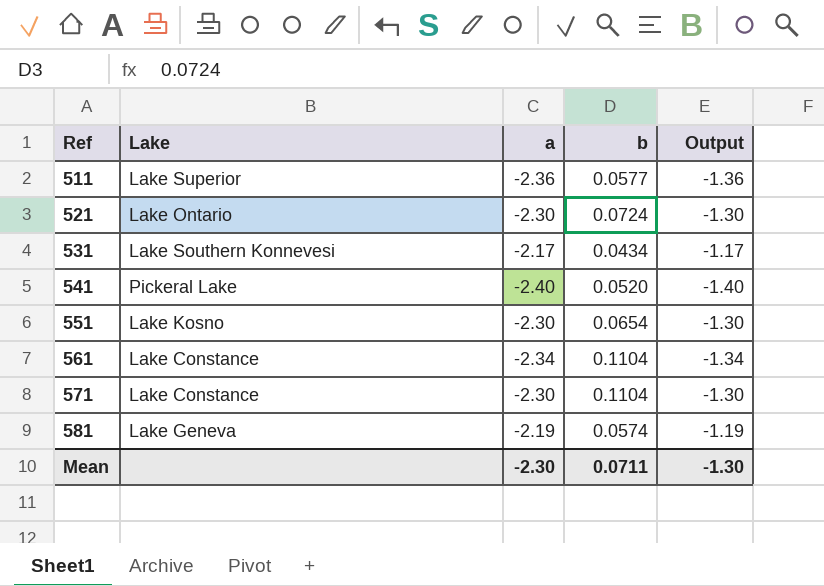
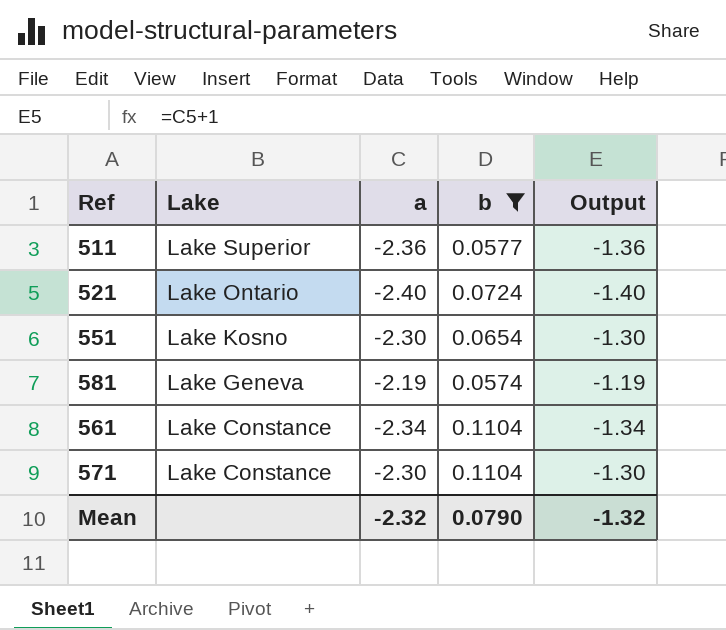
filter: none -> b >= 0.0574
row order: Ref ascending -> Lake descending
521 | a: -2.30 -> -2.40
521 | Output: -1.30 -> -1.40
Mean | a: -2.30 -> -2.32
Mean | b: 0.0711 -> 0.0790
Mean | Output: -1.30 -> -1.32

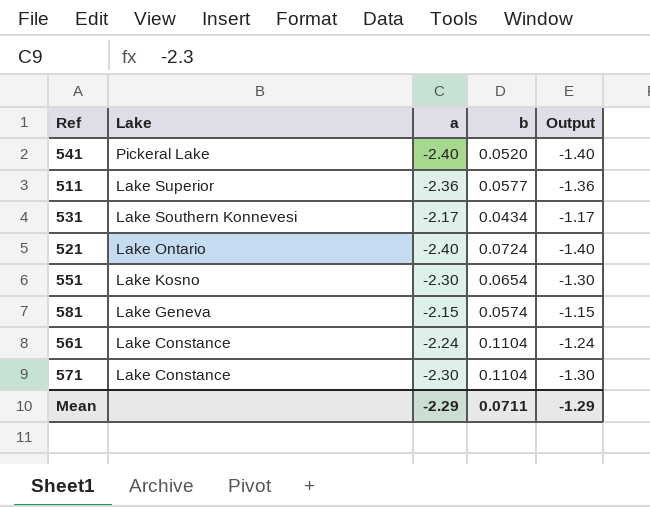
filter: b >= 0.0574 -> none
581 | a: -2.19 -> -2.15
581 | Output: -1.19 -> -1.15
561 | a: -2.34 -> -2.24
561 | Output: -1.34 -> -1.24
Mean | a: -2.32 -> -2.29
Mean | b: 0.0790 -> 0.0711
Mean | Output: -1.32 -> -1.29

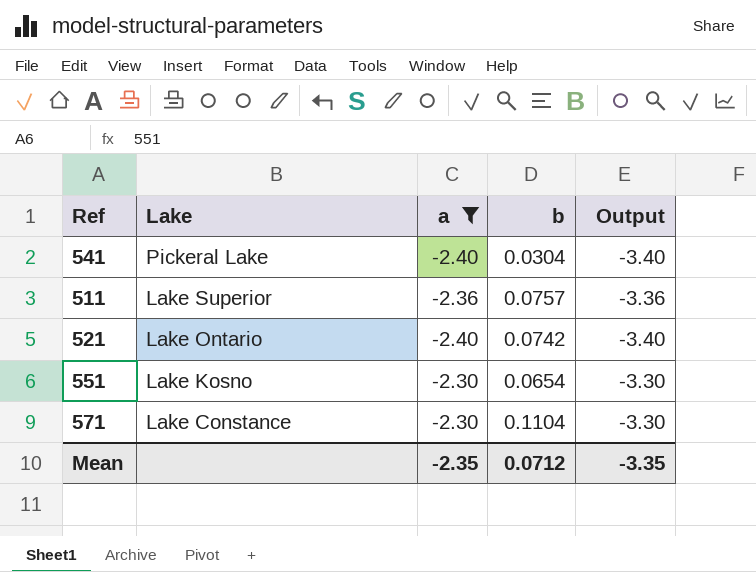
filter: none -> a <= -2.30
column Output | formula: [a] + 1 -> [a] - 1
541 | b: 0.0520 -> 0.0304
511 | b: 0.0577 -> 0.0757
521 | b: 0.0724 -> 0.0742
Mean | a: -2.29 -> -2.35
Mean | b: 0.0711 -> 0.0712
Mean | Output: -1.29 -> -3.35

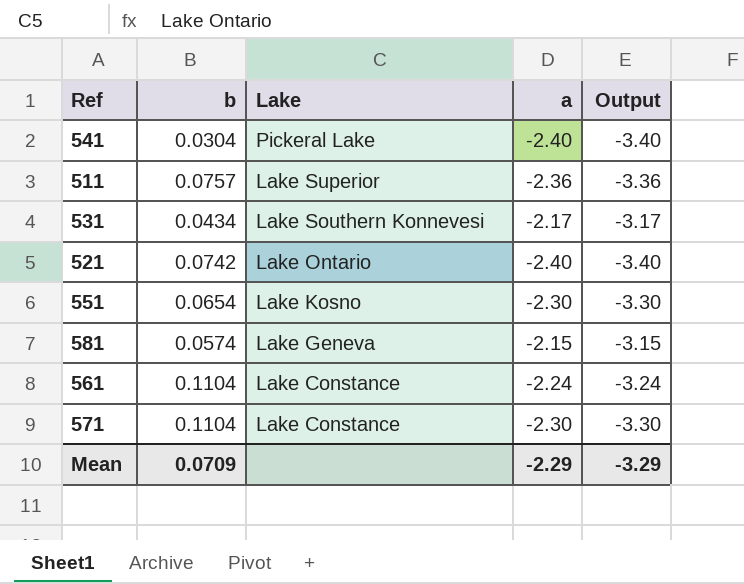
filter: a <= -2.30 -> none
column b | position: 4 -> 2
Mean | b: 0.0712 -> 0.0709
Mean | a: -2.35 -> -2.29
Mean | Output: -3.35 -> -3.29

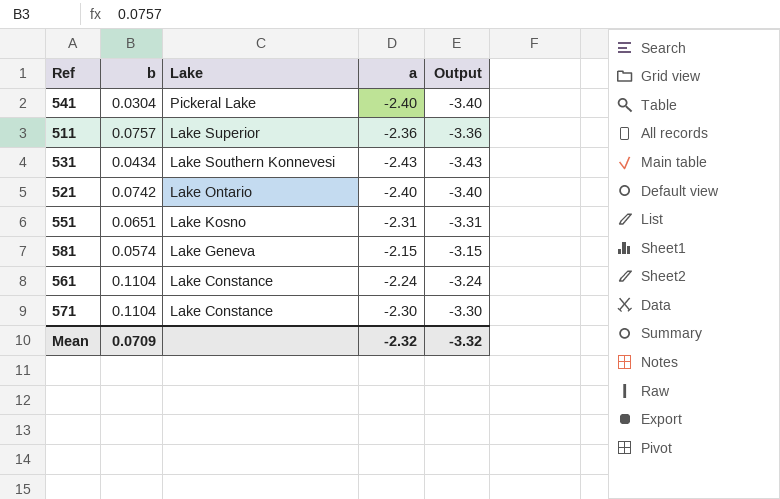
531 | a: -2.17 -> -2.43
531 | Output: -3.17 -> -3.43
551 | b: 0.0654 -> 0.0651
551 | a: -2.30 -> -2.31
551 | Output: -3.30 -> -3.31
Mean | a: -2.29 -> -2.32
Mean | Output: -3.29 -> -3.32

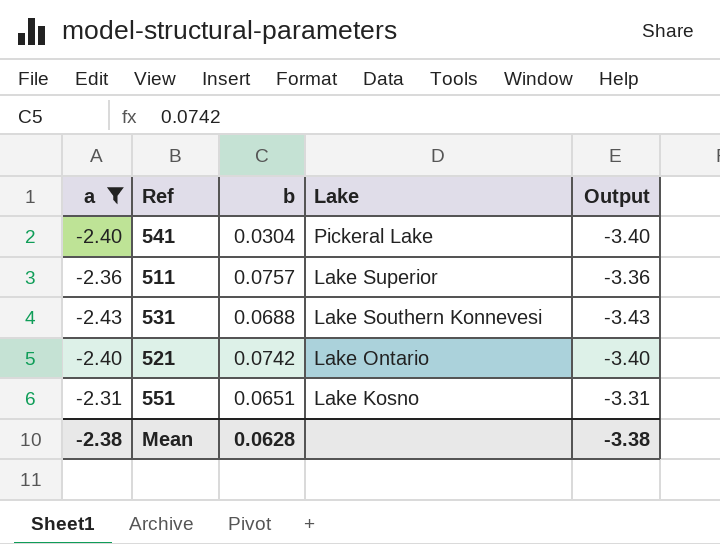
filter: none -> a <= -2.31
column a | position: 4 -> 1
531 | b: 0.0434 -> 0.0688
Mean | a: -2.32 -> -2.38
Mean | b: 0.0709 -> 0.0628
Mean | Output: -3.32 -> -3.38

